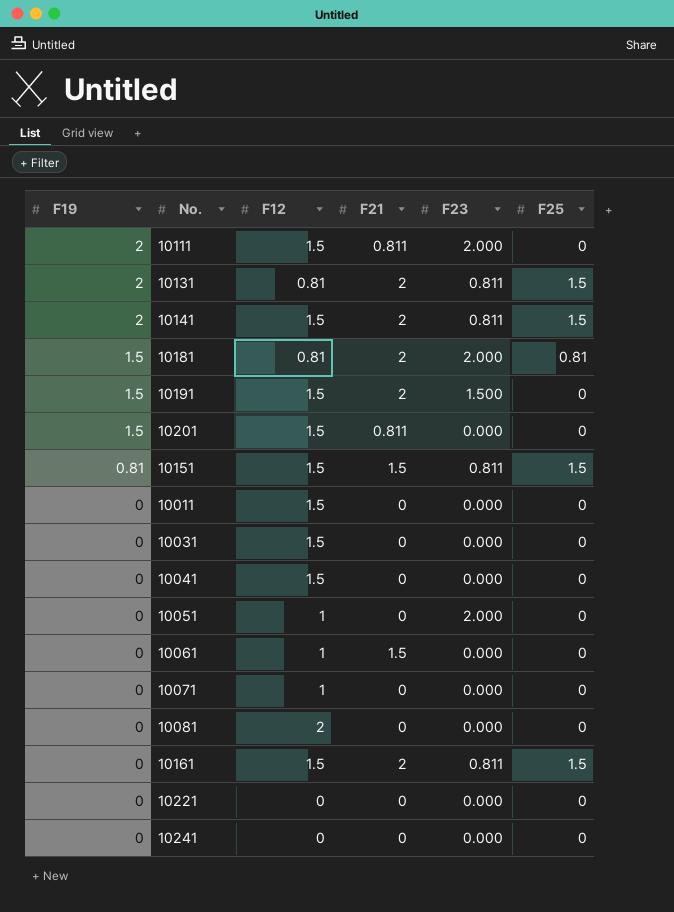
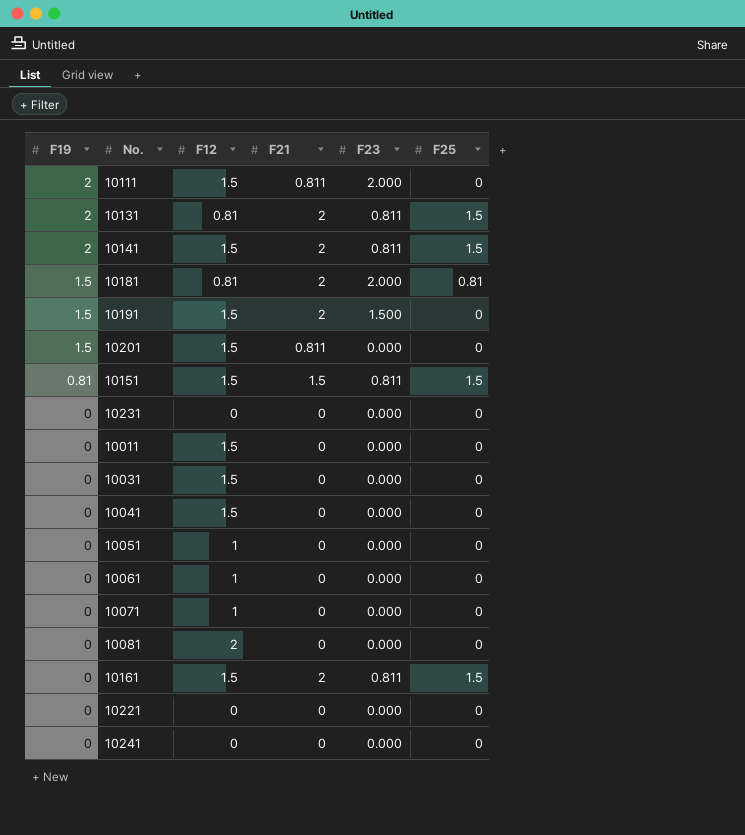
row 10231: none -> 0 | 0 | 0 | 0.000 | 0
10051 | F23: 2.000 -> 0.000
10061 | F21: 1.5 -> 0

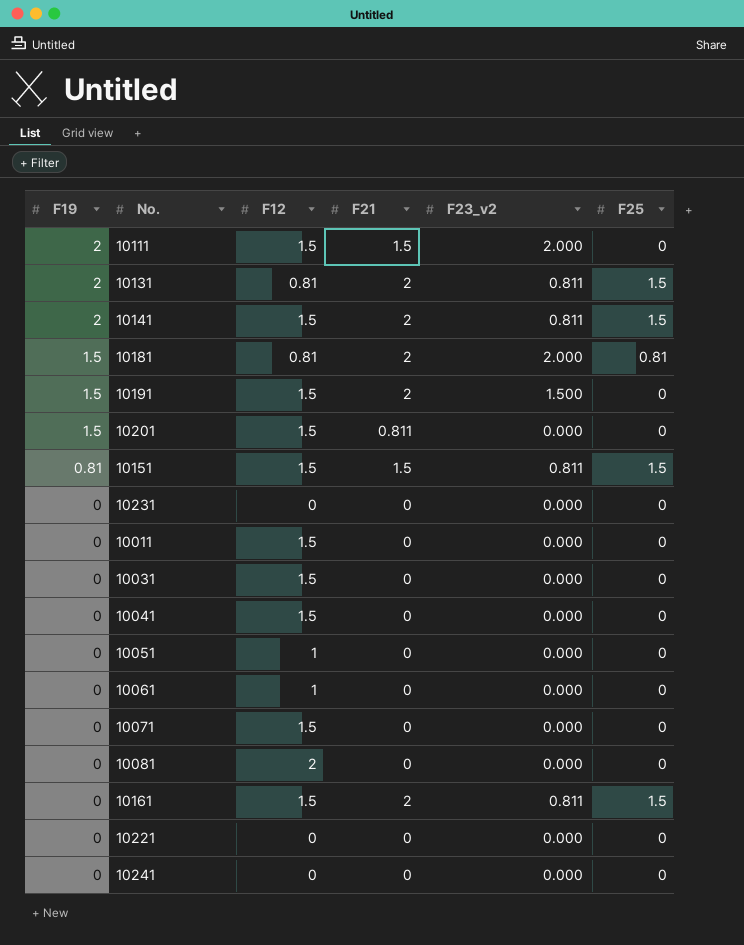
column name: F23 -> F23_v2
10111 | F21: 0.811 -> 1.5
10071 | F12: 1 -> 1.5

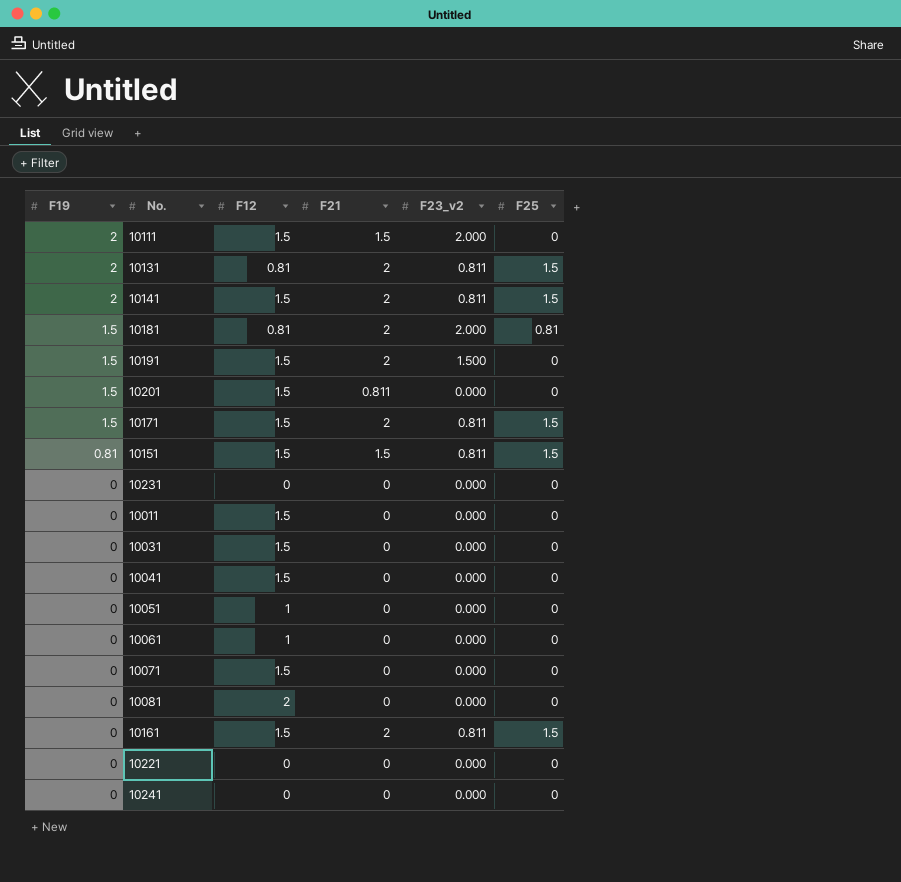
row 10171: none -> 1.5 | 1.5 | 2 | 0.811 | 1.5

